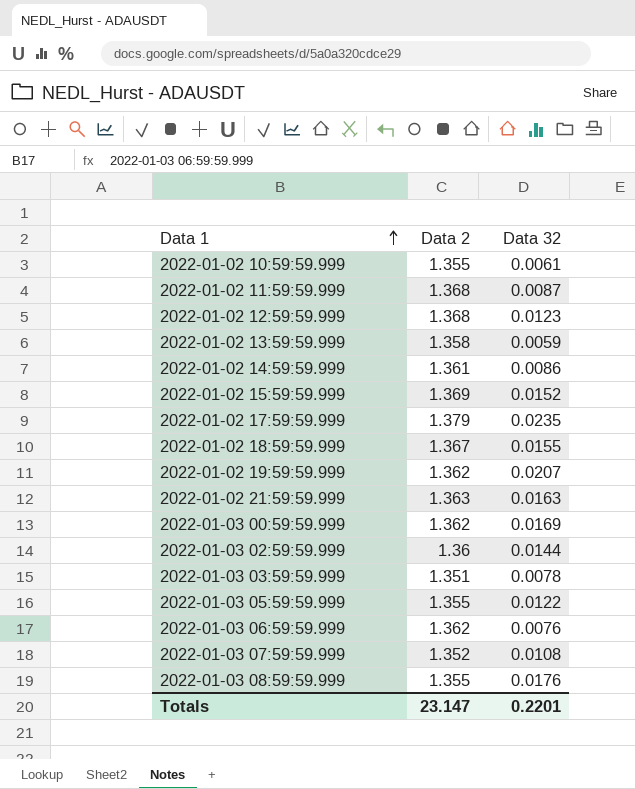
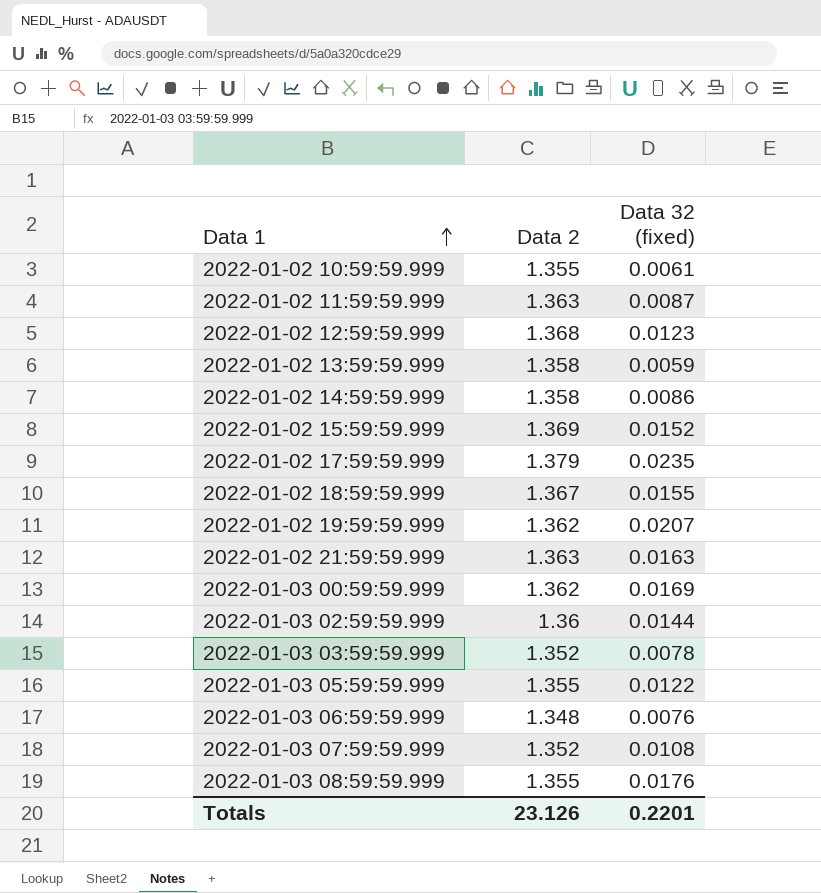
column name: Data 32 -> Data 32 (fixed)
2022-01-02 11:59:59.999 | Data 2: 1.368 -> 1.363
2022-01-02 14:59:59.999 | Data 2: 1.361 -> 1.358
2022-01-03 03:59:59.999 | Data 2: 1.351 -> 1.352
2022-01-03 06:59:59.999 | Data 2: 1.362 -> 1.348
Totals | Data 2: 23.147 -> 23.126

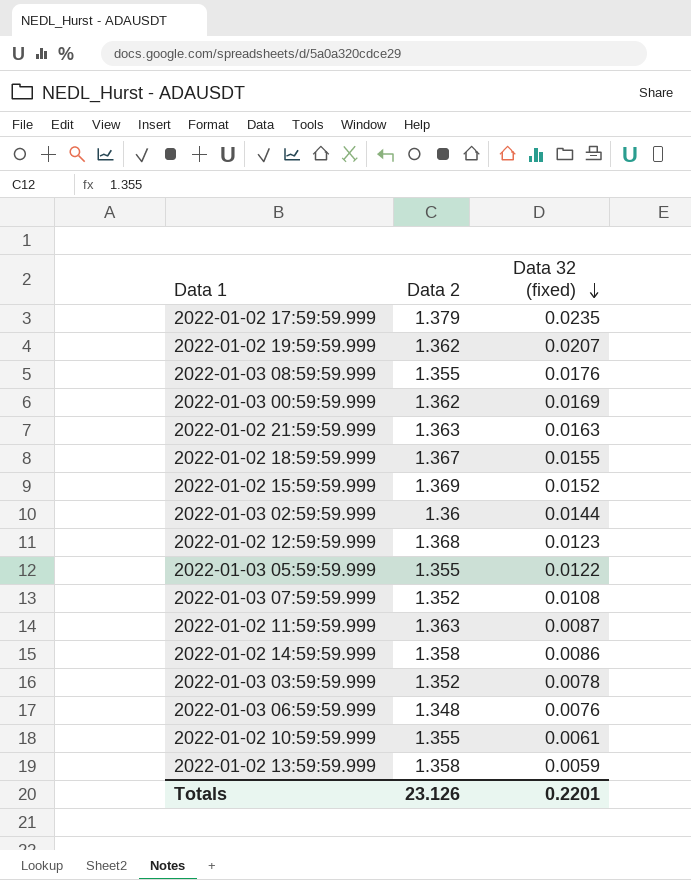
row order: Data 1 ascending -> Data 32 (fixed) descending

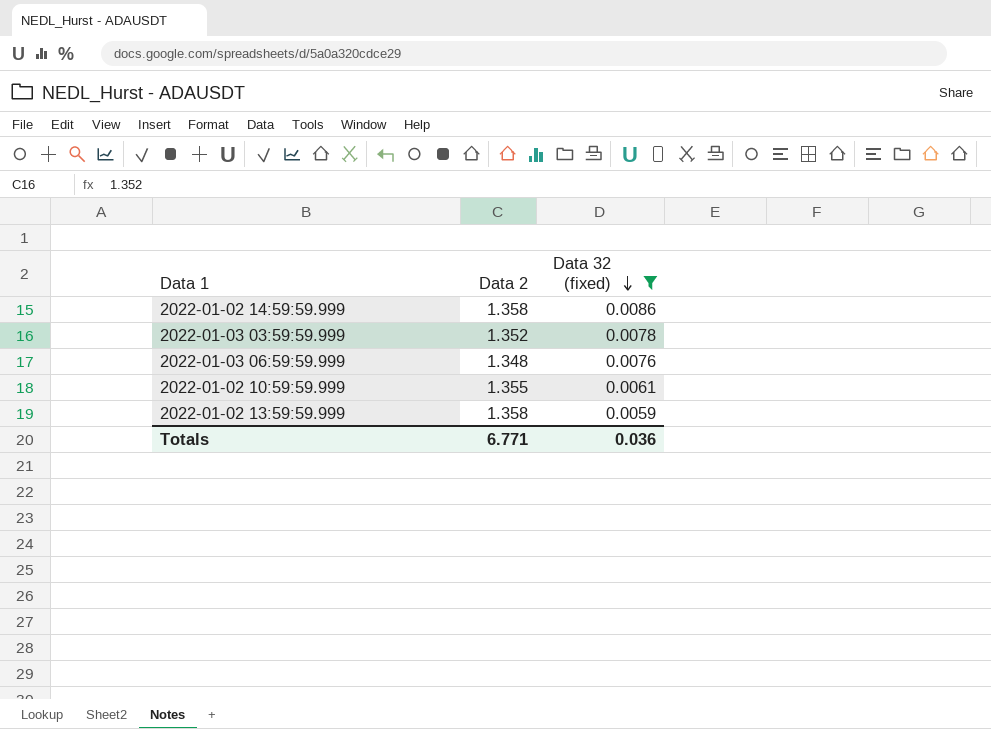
filter: none -> Data 32 (fixed) <= 0.0086
Totals | Data 2: 23.126 -> 6.771
Totals | Data 32 (fixed): 0.2201 -> 0.036

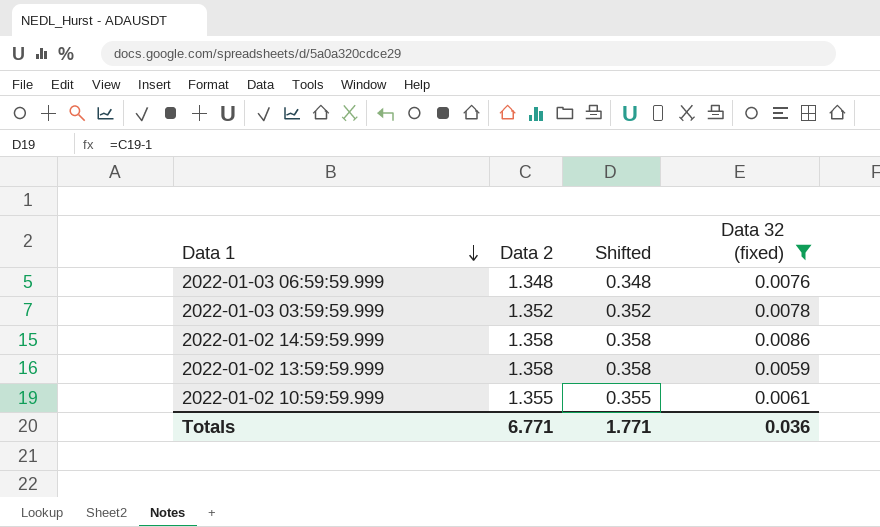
row order: Data 32 (fixed) descending -> Data 1 descending
column Shifted | formula: none -> [Data 2] - 1

